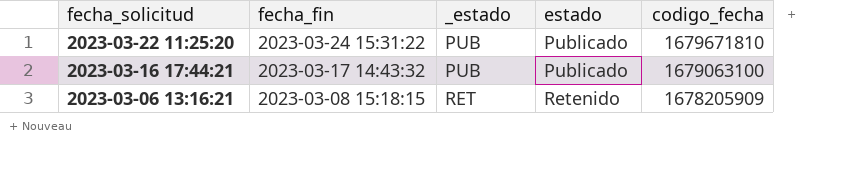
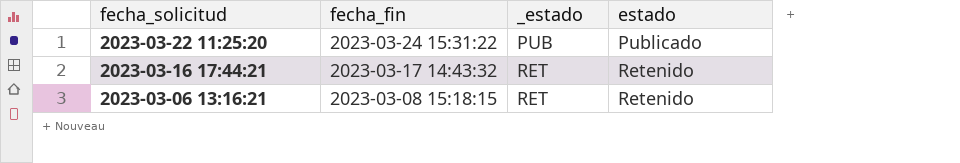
column codigo_fecha | position: 5 -> none
2023-03-16 17:44:21 | _estado: PUB -> RET
2023-03-16 17:44:21 | estado: Publicado -> Retenido

